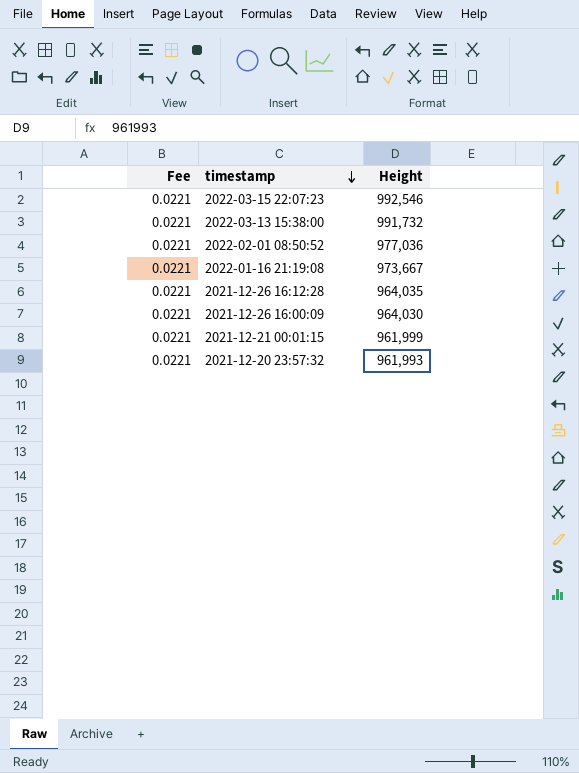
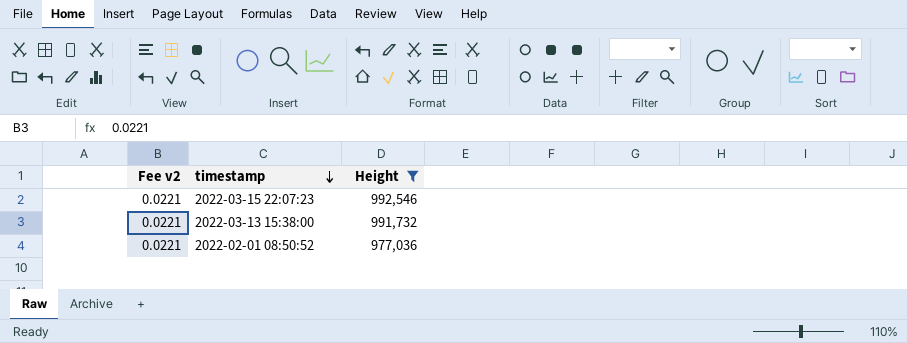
filter: none -> Height >= 977,036
column name: Fee -> Fee v2

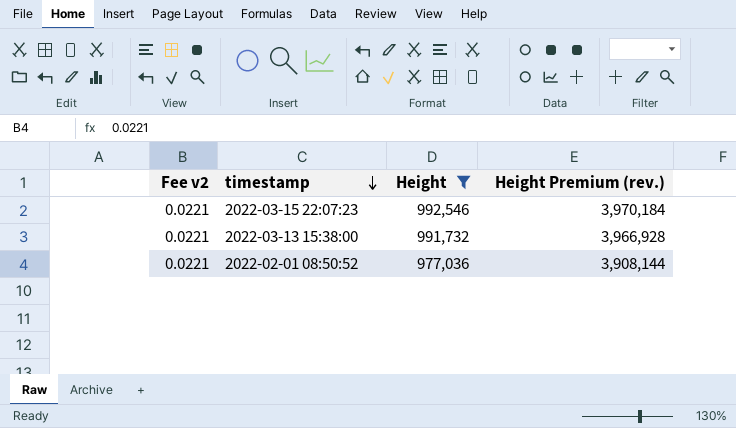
column Height Premium (rev.) | formula: none -> [Height] * 4

